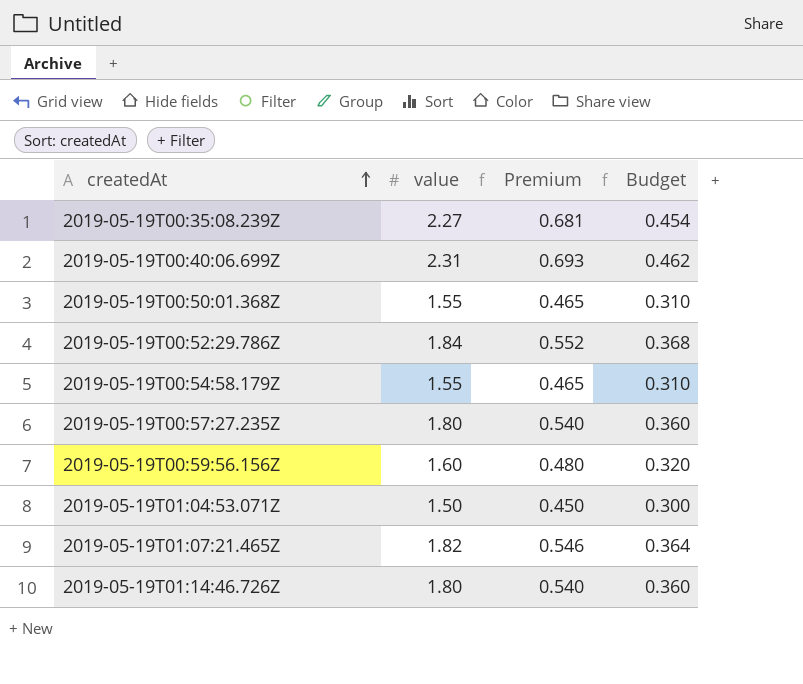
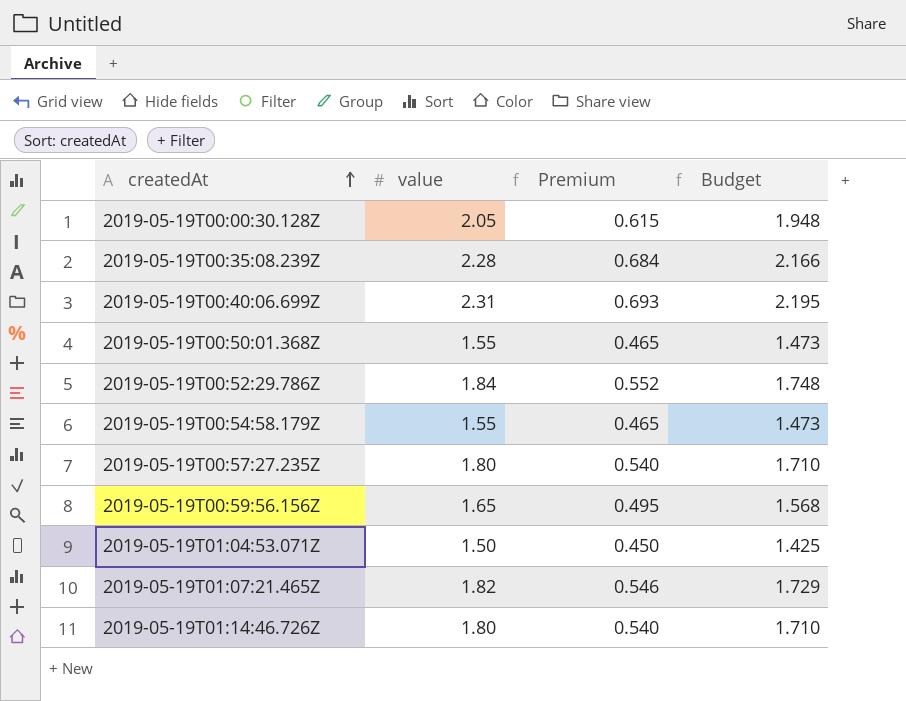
column Budget | formula: [value] * 0.2 -> [value] * 0.95
row 2019-05-19T00:00:30.128Z: none -> 2.05 | 0.615 | 1.948
2019-05-19T00:35:08.239Z | value: 2.27 -> 2.28
2019-05-19T00:35:08.239Z | Premium: 0.681 -> 0.684
2019-05-19T00:59:56.156Z | value: 1.60 -> 1.65
2019-05-19T00:59:56.156Z | Premium: 0.480 -> 0.495

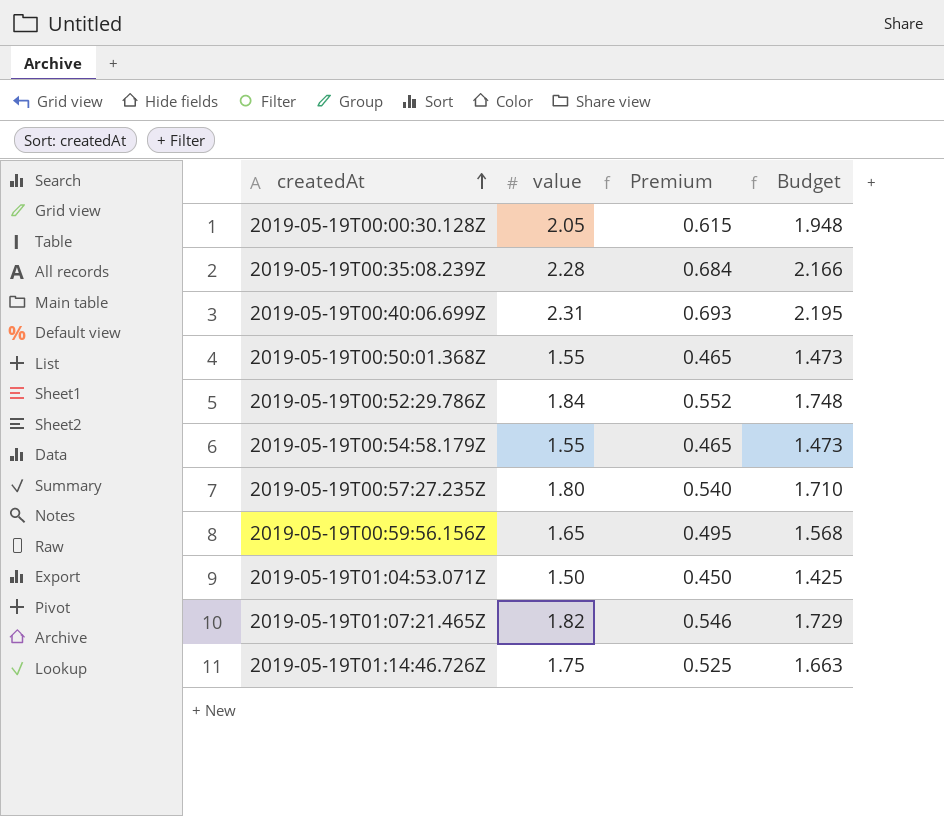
2019-05-19T01:14:46.726Z | value: 1.80 -> 1.75
2019-05-19T01:14:46.726Z | Premium: 0.540 -> 0.525
2019-05-19T01:14:46.726Z | Budget: 1.710 -> 1.663

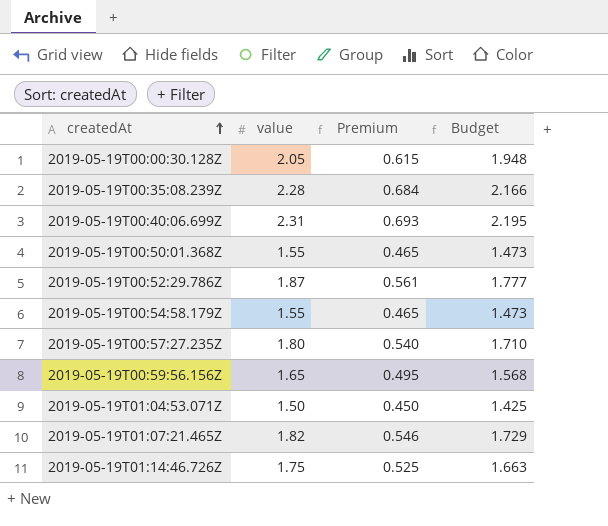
2019-05-19T00:52:29.786Z | value: 1.84 -> 1.87
2019-05-19T00:52:29.786Z | Premium: 0.552 -> 0.561
2019-05-19T00:52:29.786Z | Budget: 1.748 -> 1.777

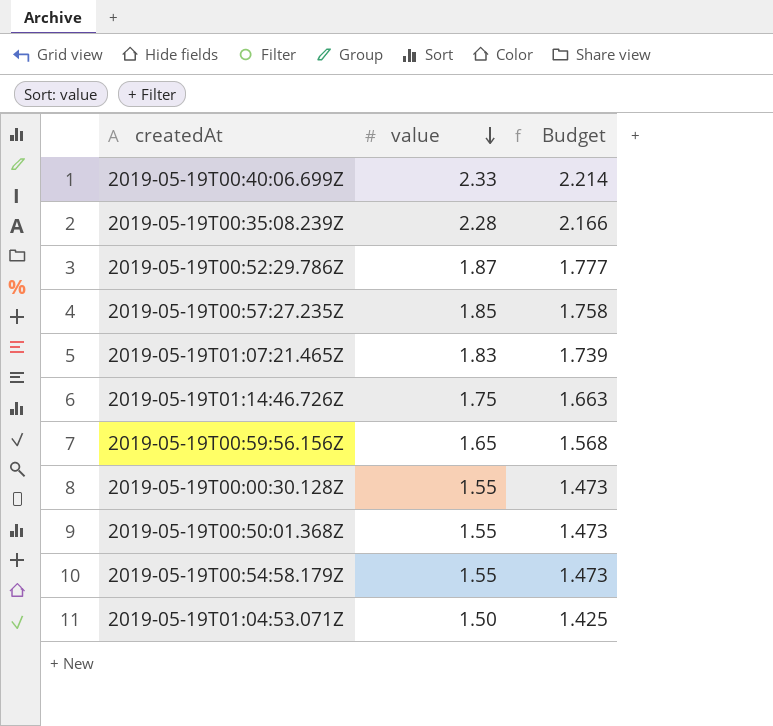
row order: createdAt ascending -> value descending
column Premium | formula: [value] * 0.3 -> none
2019-05-19T00:40:06.699Z | value: 2.31 -> 2.33
2019-05-19T00:40:06.699Z | Budget: 2.195 -> 2.214
2019-05-19T00:57:27.235Z | value: 1.80 -> 1.85
2019-05-19T00:57:27.235Z | Budget: 1.710 -> 1.758
2019-05-19T01:07:21.465Z | value: 1.82 -> 1.83
2019-05-19T01:07:21.465Z | Budget: 1.729 -> 1.739
2019-05-19T00:00:30.128Z | value: 2.05 -> 1.55
2019-05-19T00:00:30.128Z | Budget: 1.948 -> 1.473

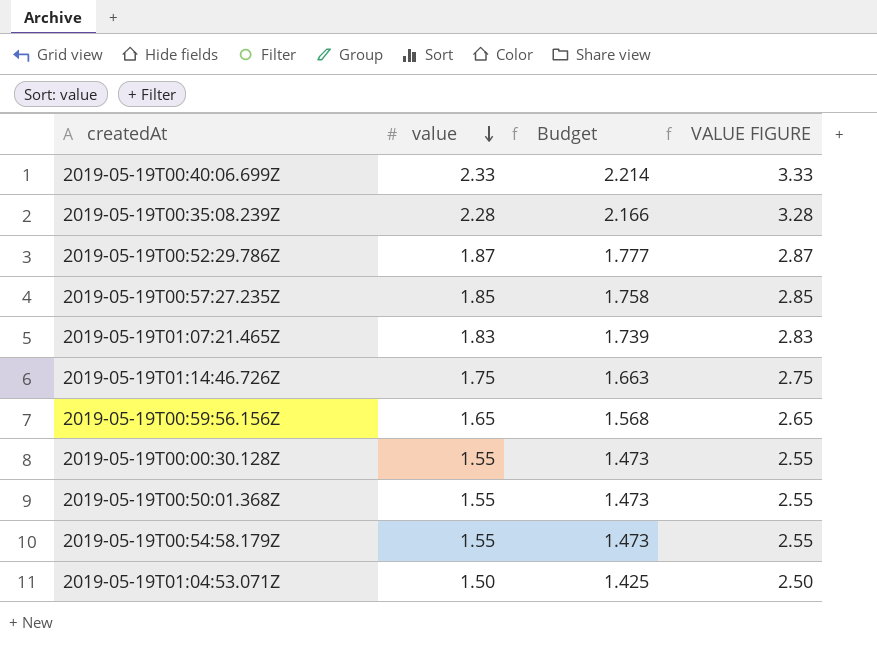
column VALUE FIGURE | formula: none -> [value] + 1

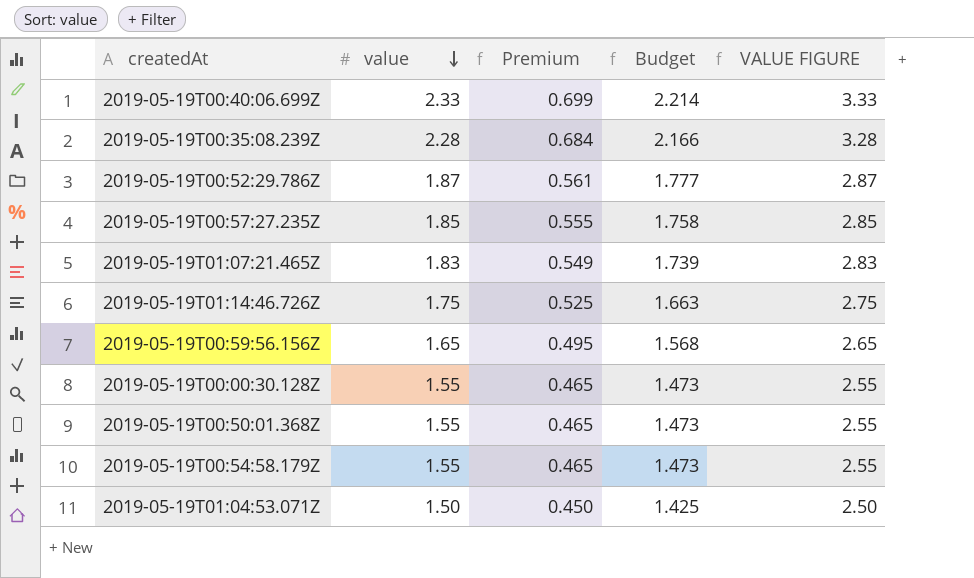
column Premium | formula: none -> [value] * 0.3

